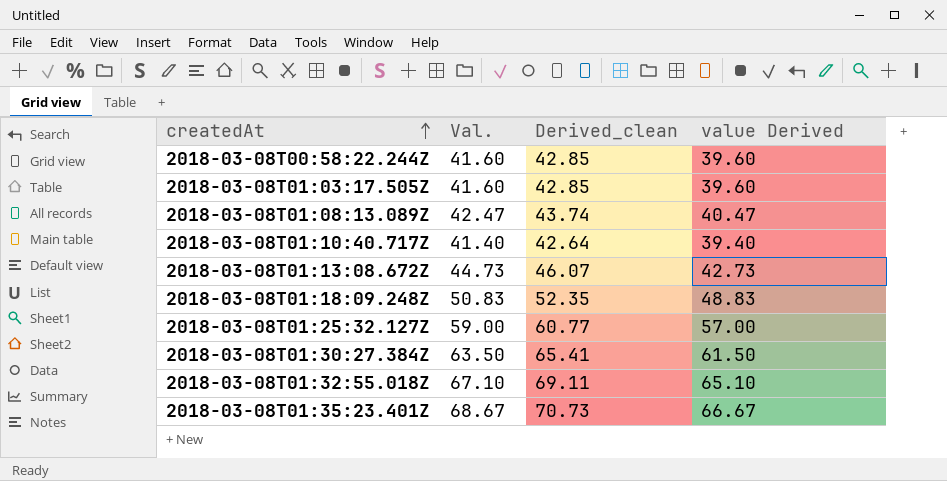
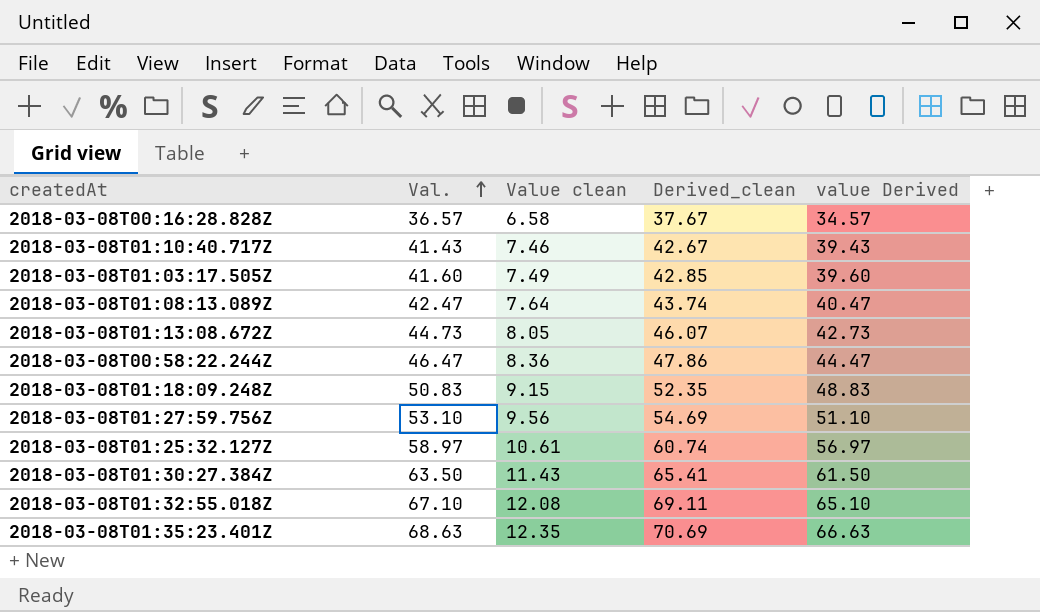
row order: createdAt ascending -> Val. ascending
column Value clean | formula: none -> [Val.] * 0.18
row 2018-03-08T00:16:28.828Z: none -> 36.57 | 6.58 | 37.67 | 34.57
2018-03-08T01:10:40.717Z | Val.: 41.40 -> 41.43
2018-03-08T01:10:40.717Z | Derived_clean: 42.64 -> 42.67
2018-03-08T01:10:40.717Z | value Derived: 39.40 -> 39.43
2018-03-08T00:58:22.244Z | Val.: 41.60 -> 46.47
2018-03-08T00:58:22.244Z | Derived_clean: 42.85 -> 47.86
2018-03-08T00:58:22.244Z | value Derived: 39.60 -> 44.47
row 2018-03-08T01:27:59.756Z: none -> 53.10 | 9.56 | 54.69 | 51.10
2018-03-08T01:25:32.127Z | Val.: 59.00 -> 58.97
2018-03-08T01:25:32.127Z | Derived_clean: 60.77 -> 60.74
2018-03-08T01:25:32.127Z | value Derived: 57.00 -> 56.97
2018-03-08T01:35:23.401Z | Val.: 68.67 -> 68.63
2018-03-08T01:35:23.401Z | Derived_clean: 70.73 -> 70.69
2018-03-08T01:35:23.401Z | value Derived: 66.67 -> 66.63

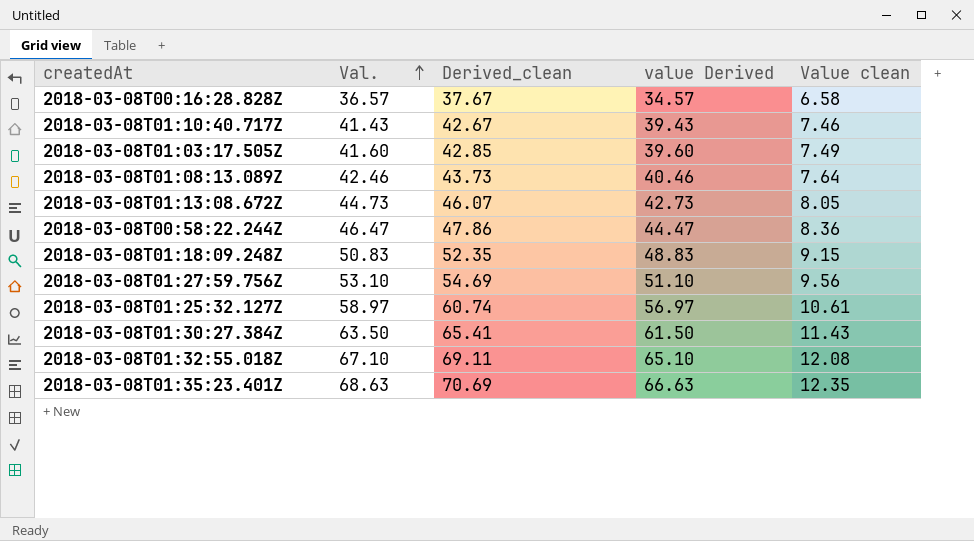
column Value clean | position: 3 -> 5
2018-03-08T01:08:13.089Z | Val.: 42.47 -> 42.46
2018-03-08T01:08:13.089Z | Derived_clean: 43.74 -> 43.73
2018-03-08T01:08:13.089Z | value Derived: 40.47 -> 40.46

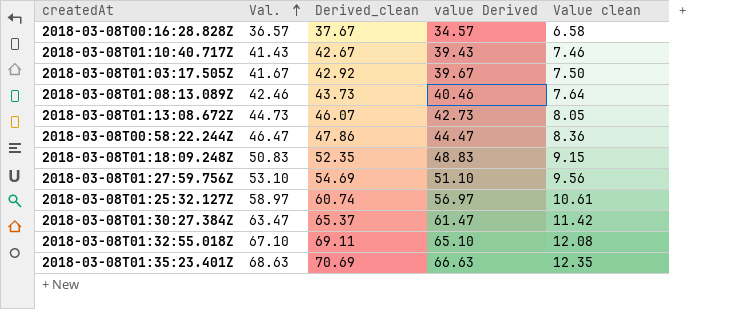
2018-03-08T01:03:17.505Z | Val.: 41.60 -> 41.67
2018-03-08T01:03:17.505Z | Derived_clean: 42.85 -> 42.92
2018-03-08T01:03:17.505Z | value Derived: 39.60 -> 39.67
2018-03-08T01:03:17.505Z | Value clean: 7.49 -> 7.50
2018-03-08T01:30:27.384Z | Val.: 63.50 -> 63.47
2018-03-08T01:30:27.384Z | Derived_clean: 65.41 -> 65.37
2018-03-08T01:30:27.384Z | value Derived: 61.50 -> 61.47
2018-03-08T01:30:27.384Z | Value clean: 11.43 -> 11.42

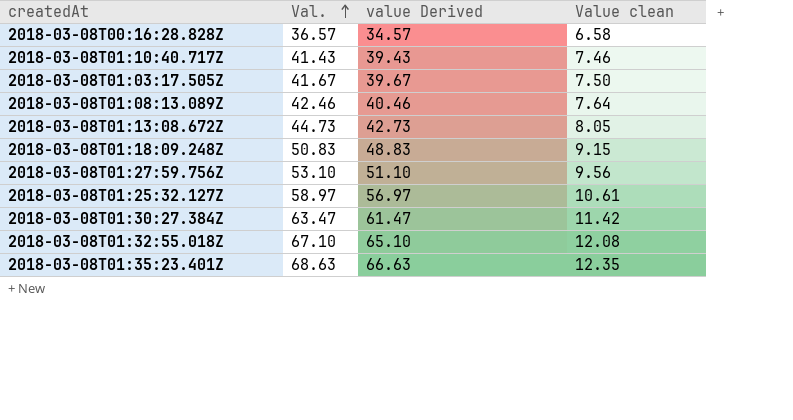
column Derived_clean | formula: [Val.] * 1.03 -> none
row 2018-03-08T00:58:22.244Z: 46.47 | 47.86 | 44.47 | 8.36 -> none

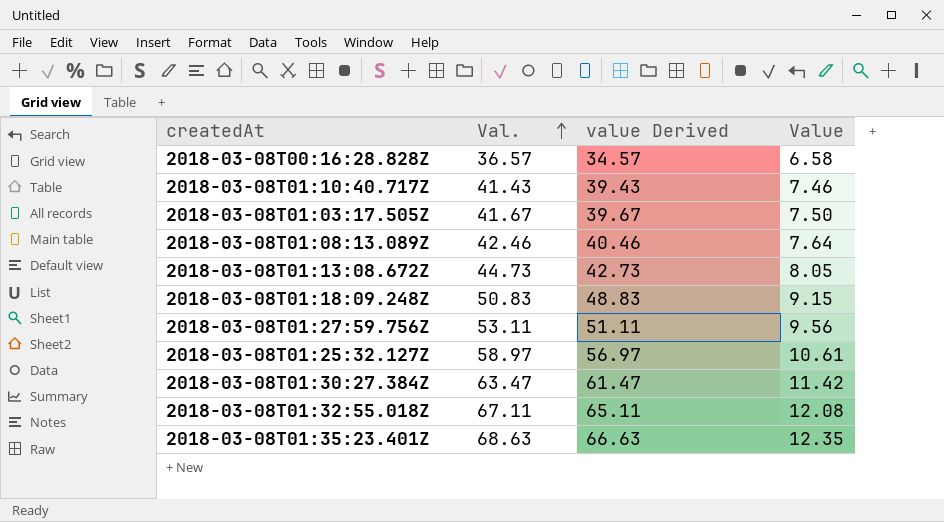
column name: Value clean -> Value
2018-03-08T01:27:59.756Z | Val.: 53.10 -> 53.11
2018-03-08T01:27:59.756Z | value Derived: 51.10 -> 51.11
2018-03-08T01:32:55.018Z | Val.: 67.10 -> 67.11
2018-03-08T01:32:55.018Z | value Derived: 65.10 -> 65.11

